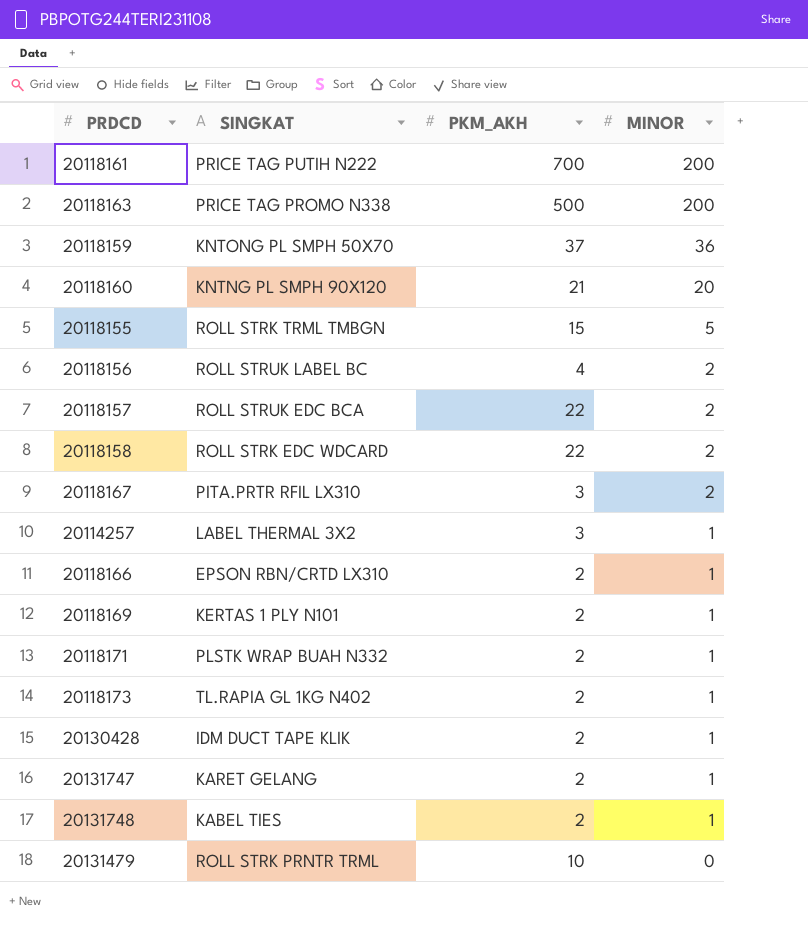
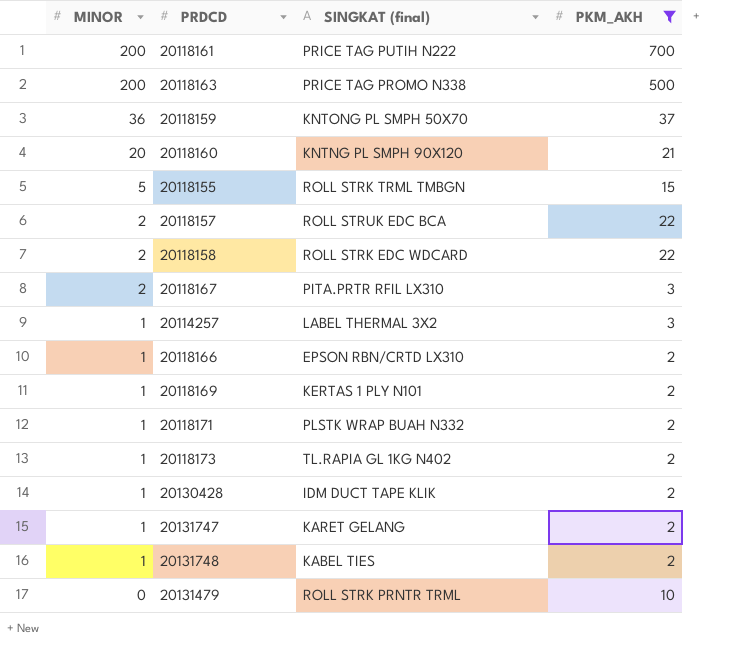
filter: none -> PKM_AKH != 4
column MINOR | position: 4 -> 1
column name: SINGKAT -> SINGKAT (final)

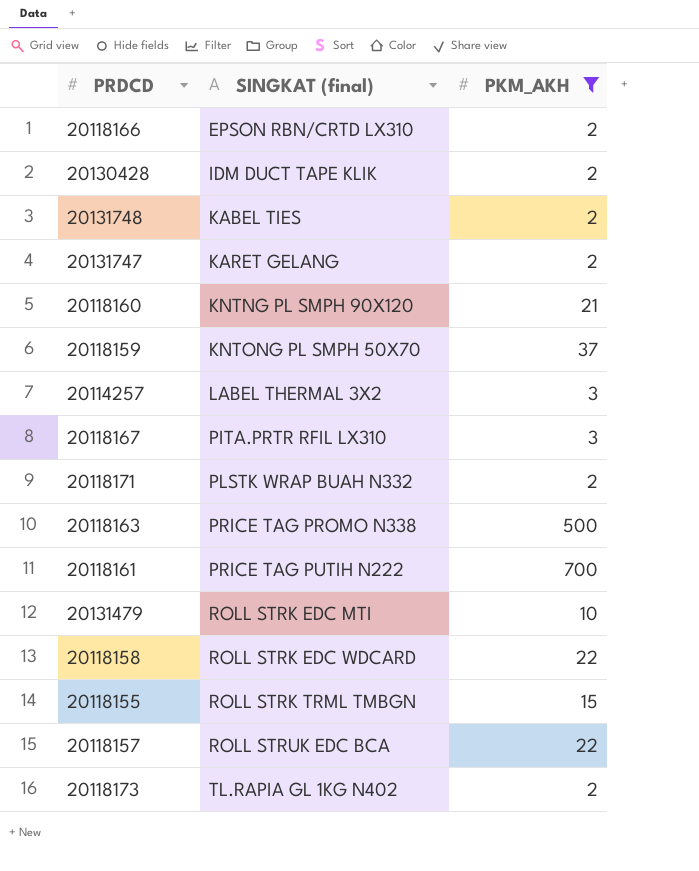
row order: MINOR descending -> SINGKAT (final) ascending
column MINOR | position: 1 -> none
row 20118169: 1 | KERTAS 1 PLY N101 | 2 -> none
20131479 | SINGKAT (final): ROLL STRK PRNTR TRML -> ROLL STRK EDC MTI

